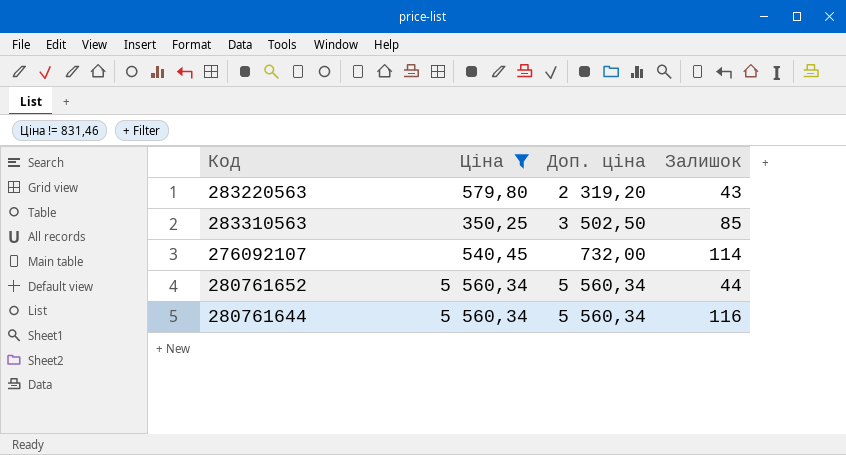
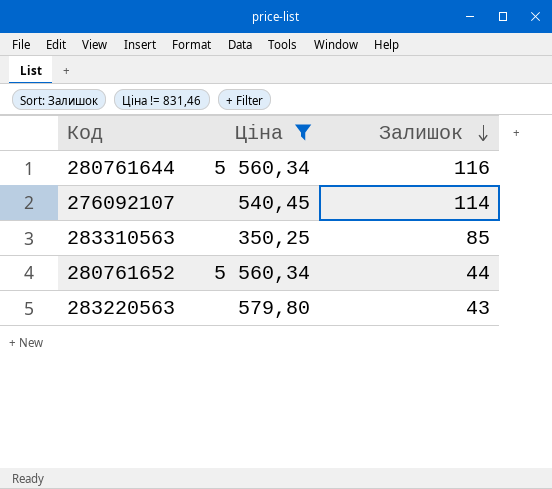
row order: none -> Залишок descending
column Доп. ціна | position: 3 -> none

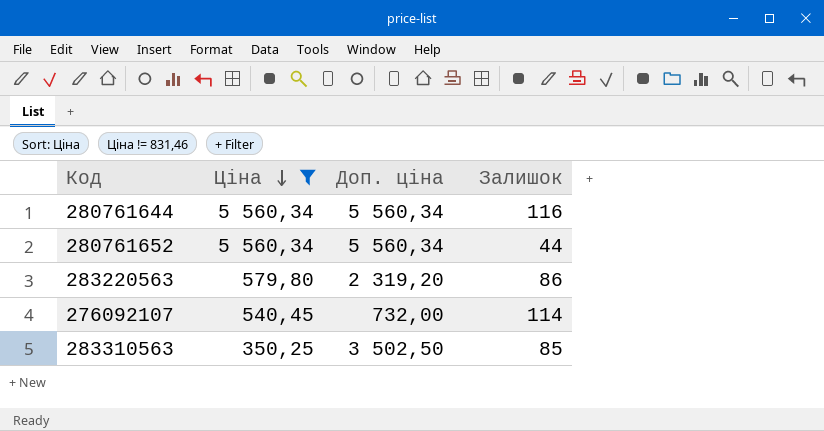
row order: Залишок descending -> Ціна descending
column Доп. ціна | position: none -> 3
283220563 | Залишок: 43 -> 86

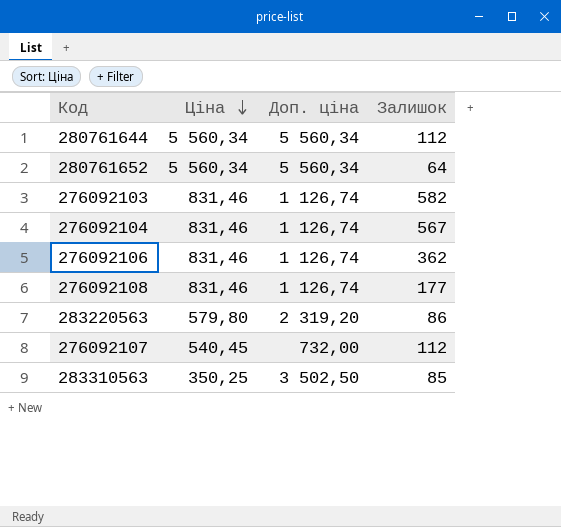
filter: Ціна != 831,46 -> none
280761644 | Залишок: 116 -> 112
280761652 | Залишок: 44 -> 64
276092107 | Залишок: 114 -> 112

